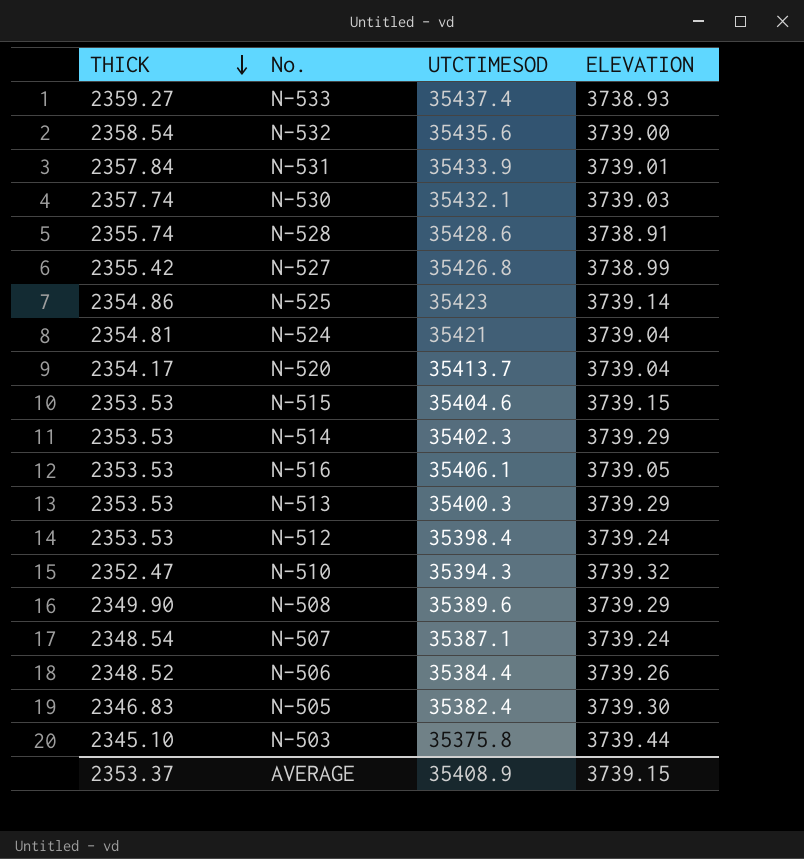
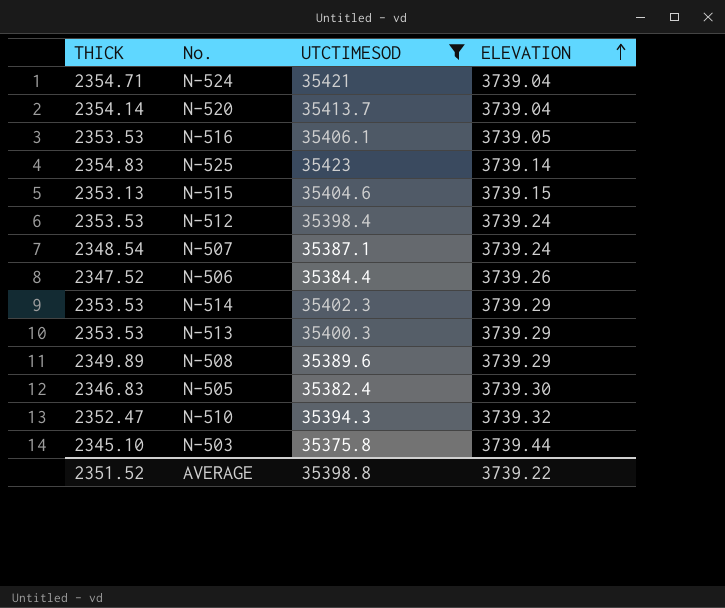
filter: none -> UTCTIMESOD <= 35423
row order: THICK descending -> ELEVATION ascending
N-524 | THICK: 2354.81 -> 2354.71
N-520 | THICK: 2354.17 -> 2354.14
N-525 | THICK: 2354.86 -> 2354.83
N-515 | THICK: 2353.53 -> 2353.13
N-506 | THICK: 2348.52 -> 2347.52
N-508 | THICK: 2349.90 -> 2349.89
AVERAGE | THICK: 2353.37 -> 2351.52
AVERAGE | UTCTIMESOD: 35408.9 -> 35398.8
AVERAGE | ELEVATION: 3739.15 -> 3739.22

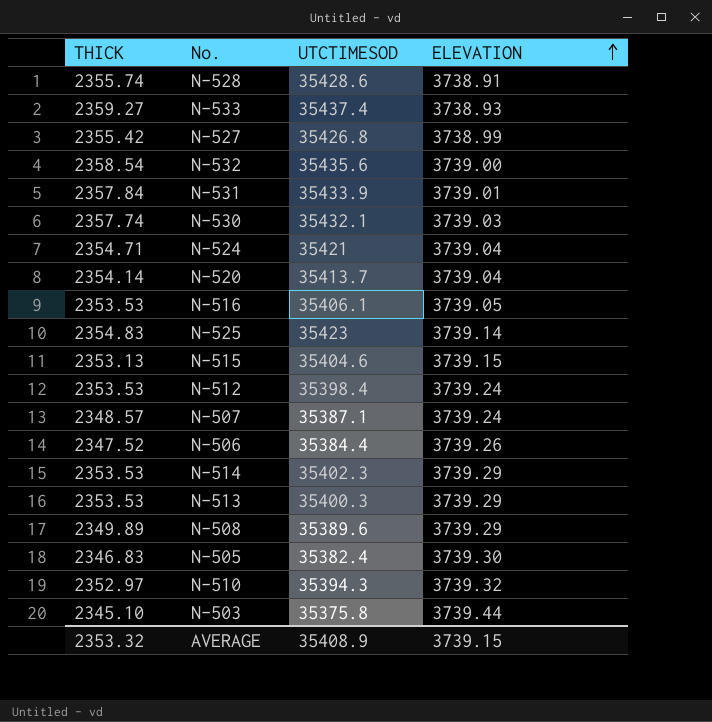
filter: UTCTIMESOD <= 35423 -> none
N-507 | THICK: 2348.54 -> 2348.57
N-510 | THICK: 2352.47 -> 2352.97
AVERAGE | THICK: 2351.52 -> 2353.32
AVERAGE | UTCTIMESOD: 35398.8 -> 35408.9
AVERAGE | ELEVATION: 3739.22 -> 3739.15

